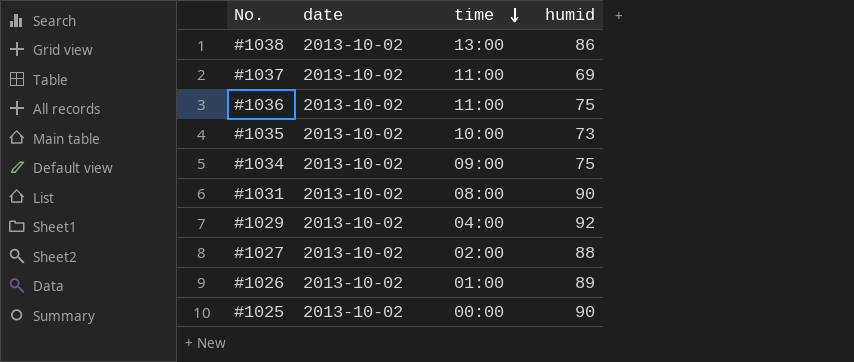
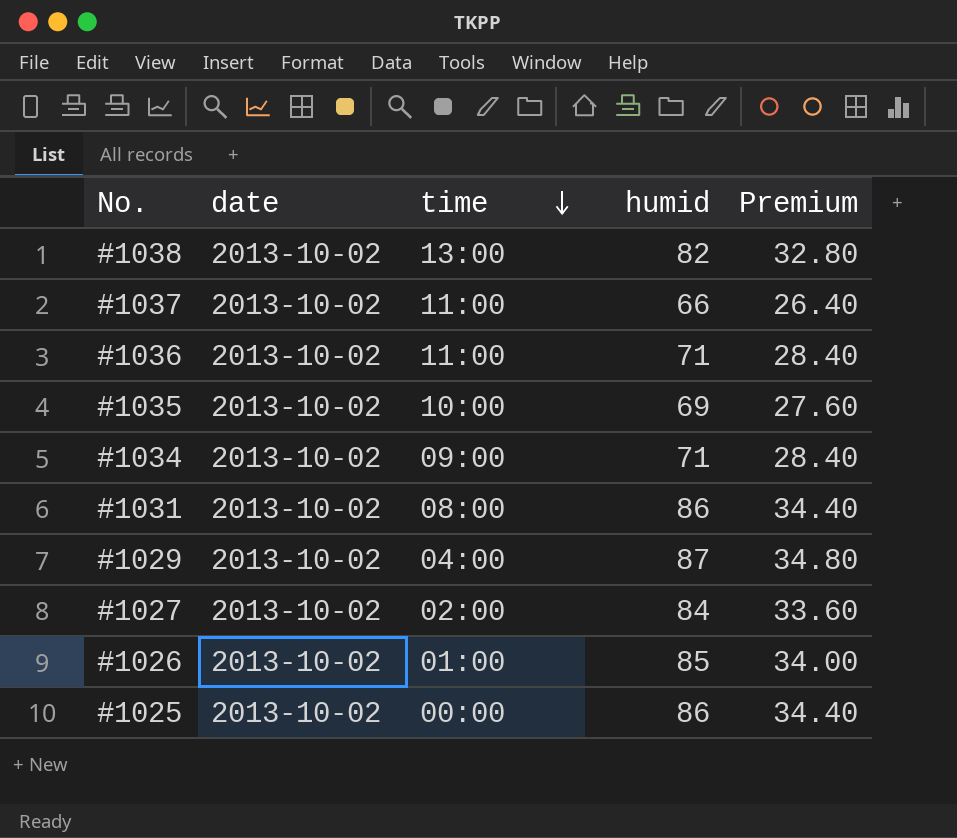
column Premium | formula: none -> [humid] * 0.4
#1038 | humid: 86 -> 82
#1037 | humid: 69 -> 66
#1036 | humid: 75 -> 71
#1035 | humid: 73 -> 69
#1034 | humid: 75 -> 71
#1031 | humid: 90 -> 86
#1029 | humid: 92 -> 87
#1027 | humid: 88 -> 84
#1026 | humid: 89 -> 85
#1025 | humid: 90 -> 86

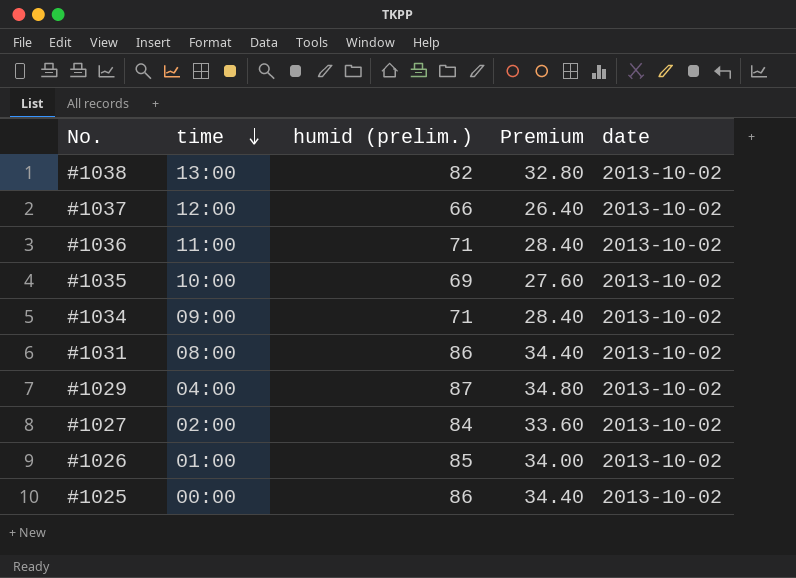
column name: humid -> humid (prelim.)
column date | position: 2 -> 5
#1037 | time: 11:00 -> 12:00

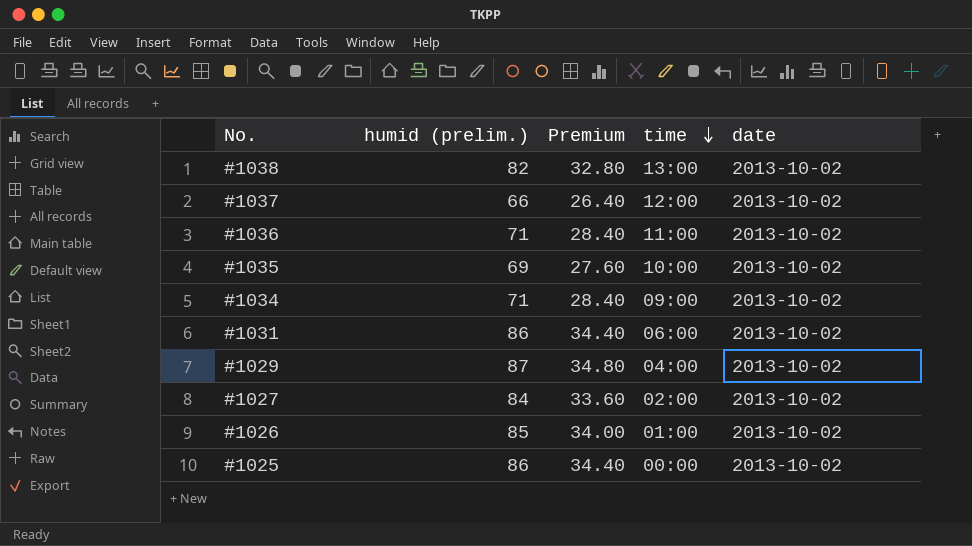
column time | position: 2 -> 4
#1031 | time: 08:00 -> 06:00

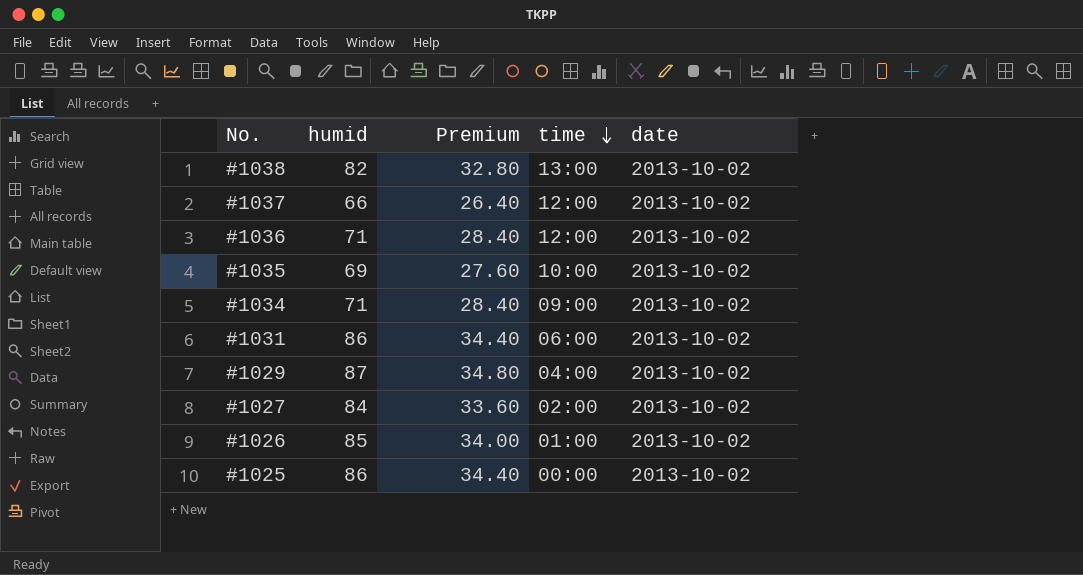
column name: humid (prelim.) -> humid
#1036 | time: 11:00 -> 12:00

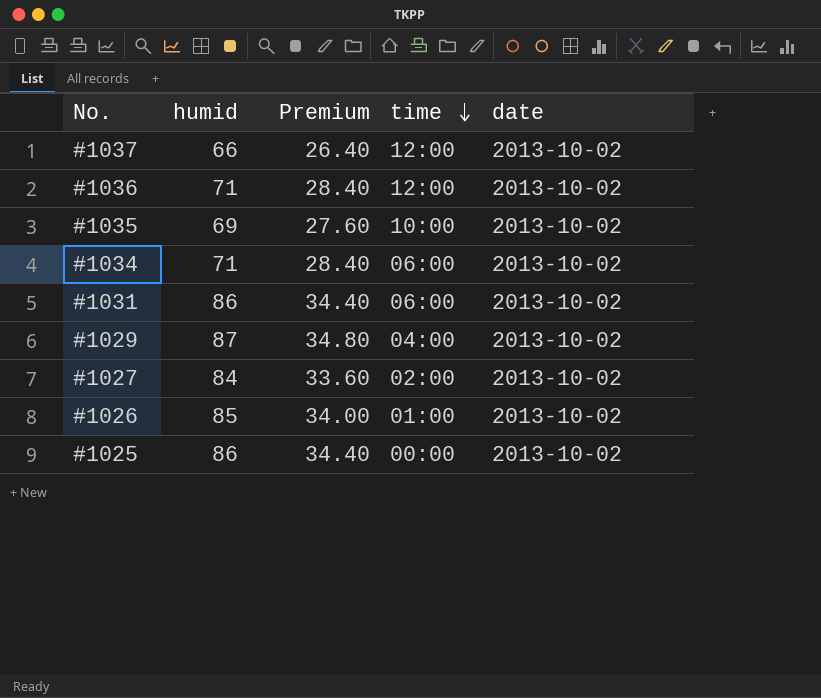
row #1038: 82 | 32.80 | 13:00 | 2013-10-02 -> none
#1034 | time: 09:00 -> 06:00

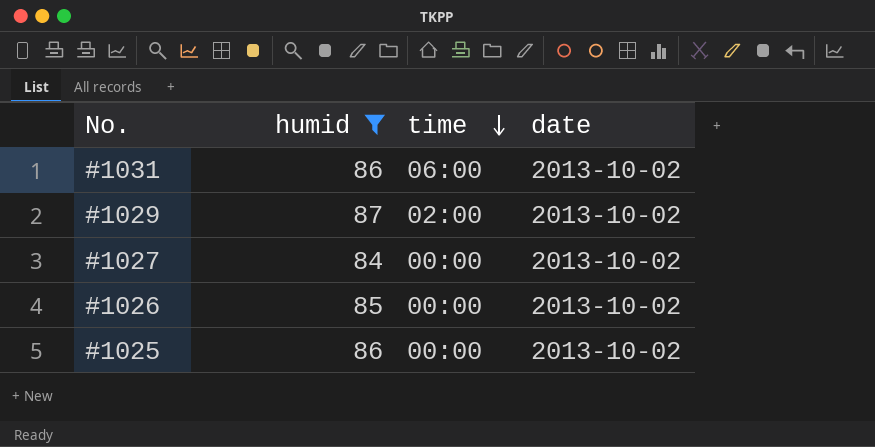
filter: none -> humid >= 84
column Premium | formula: [humid] * 0.4 -> none
#1029 | time: 04:00 -> 02:00
#1027 | time: 02:00 -> 00:00
#1026 | time: 01:00 -> 00:00

